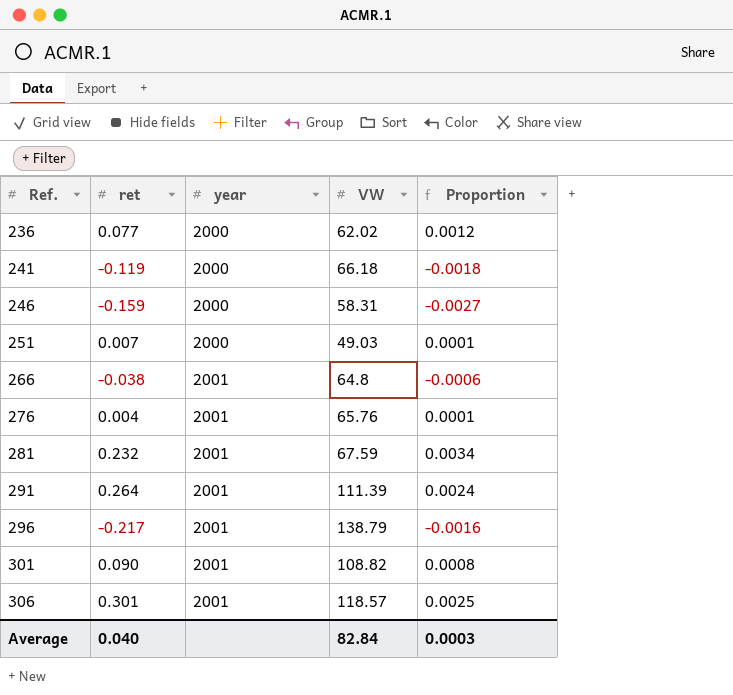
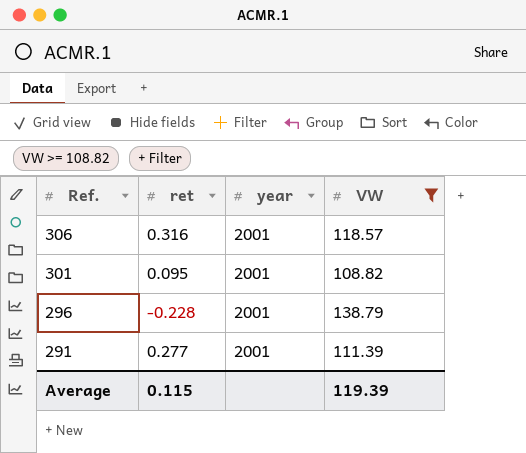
filter: none -> VW >= 108.82
row order: Ref. ascending -> Ref. descending
column Proportion | formula: [ret] / [VW] -> none
306 | ret: 0.301 -> 0.316
301 | ret: 0.090 -> 0.095
296 | ret: -0.217 -> -0.228
291 | ret: 0.264 -> 0.277
Average | ret: 0.040 -> 0.115
Average | VW: 82.84 -> 119.39

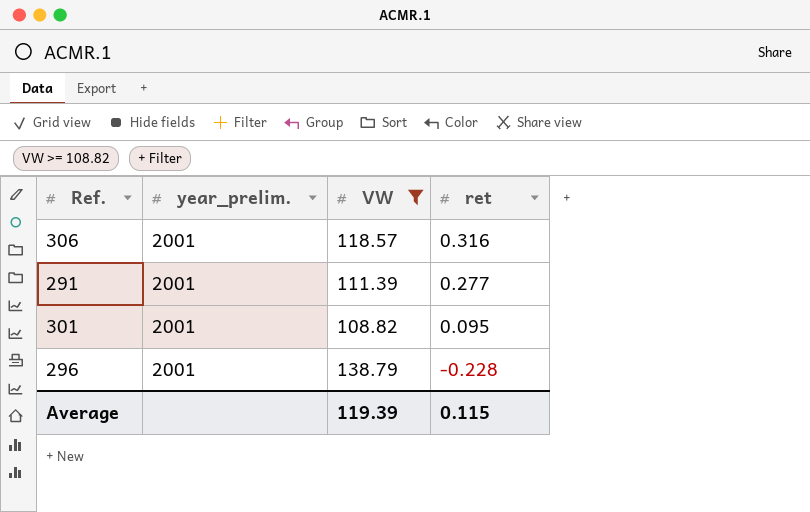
row order: Ref. descending -> ret descending
column name: year -> year_prelim.
column ret | position: 2 -> 4

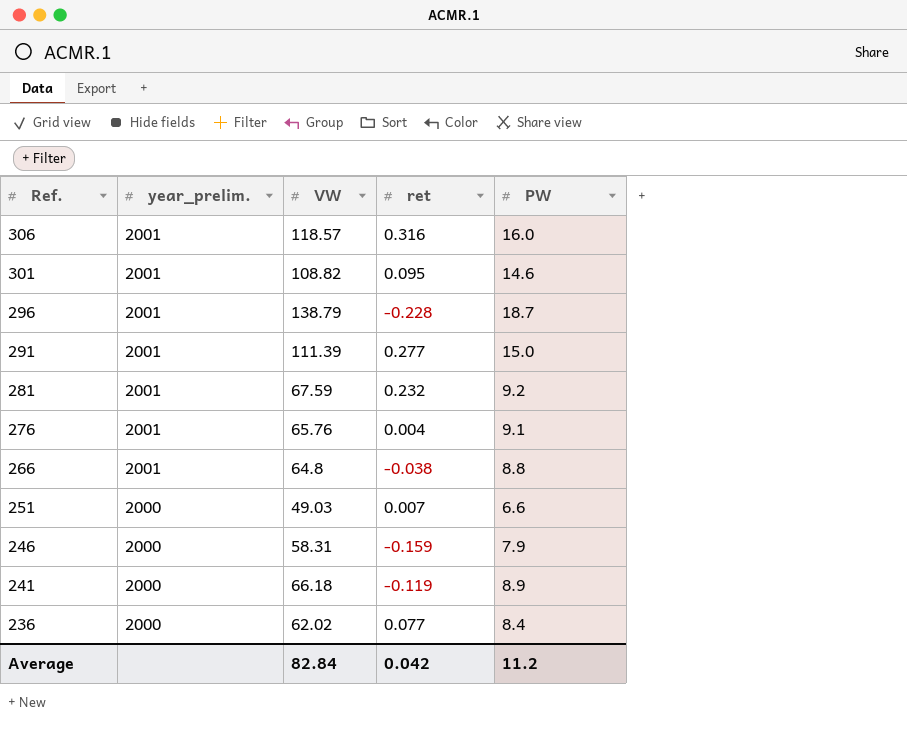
filter: VW >= 108.82 -> none
row order: ret descending -> Ref. descending
column PW | position: none -> 5
Average | VW: 119.39 -> 82.84
Average | ret: 0.115 -> 0.042

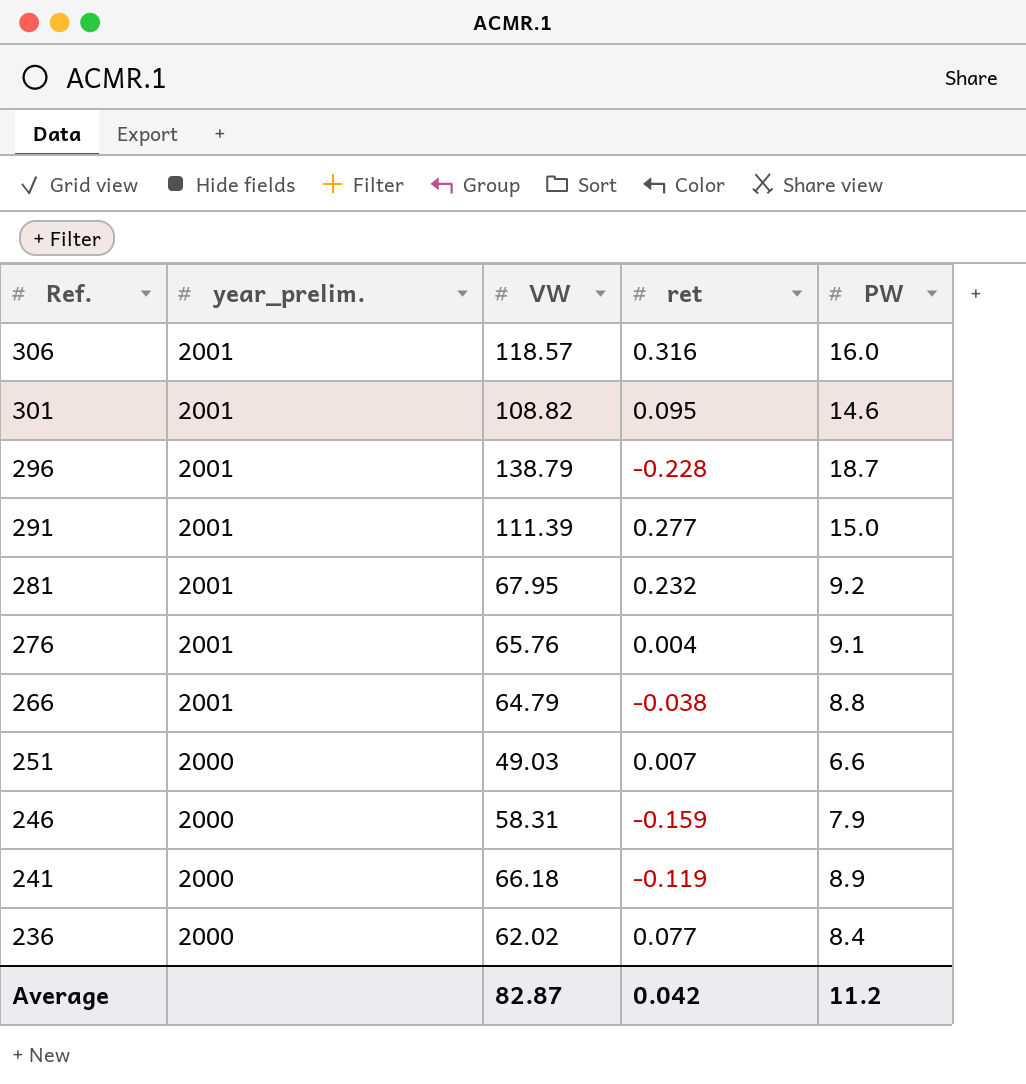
281 | VW: 67.59 -> 67.95
266 | VW: 64.8 -> 64.79
Average | VW: 82.84 -> 82.87

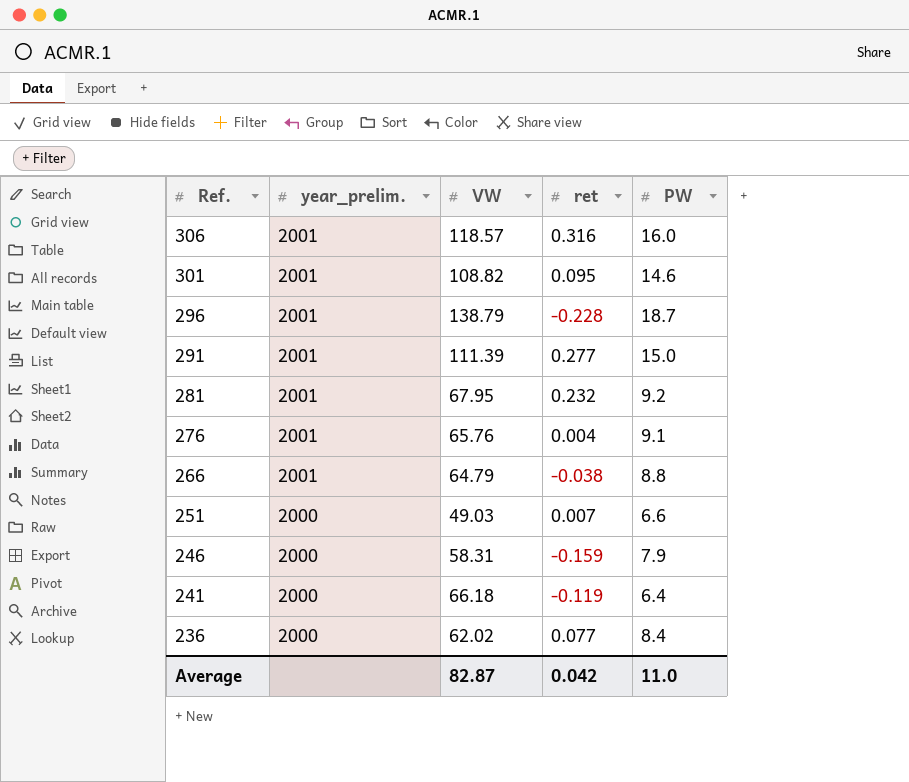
241 | PW: 8.9 -> 6.4
Average | PW: 11.2 -> 11.0

